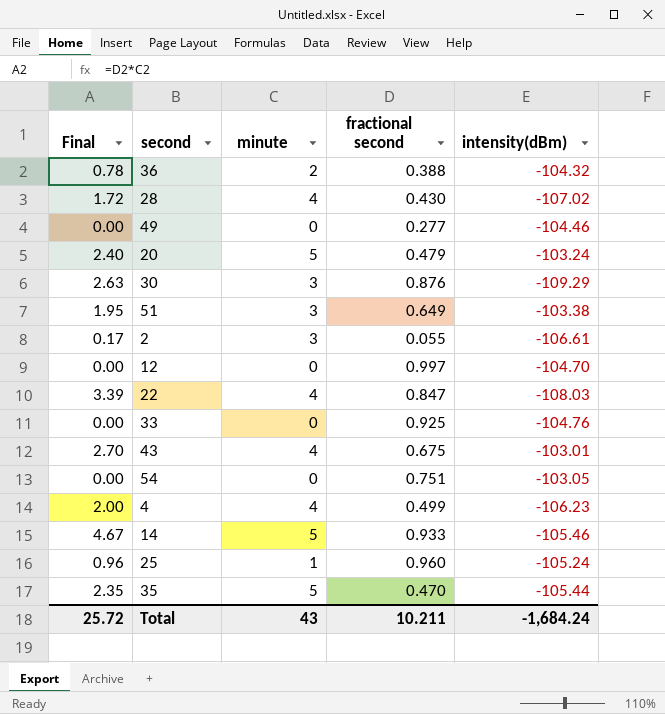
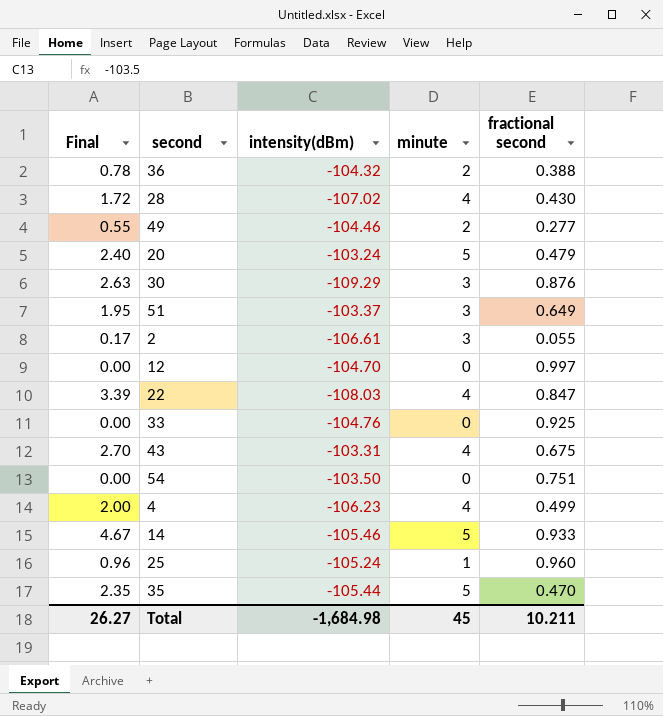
column intensity(dBm) | position: 5 -> 3
49 | Final: 0.00 -> 0.55
49 | minute: 0 -> 2
51 | intensity(dBm): -103.38 -> -103.37
43 | intensity(dBm): -103.01 -> -103.31
54 | intensity(dBm): -103.05 -> -103.50
Total | Final: 25.72 -> 26.27
Total | intensity(dBm): -1,684.24 -> -1,684.98
Total | minute: 43 -> 45

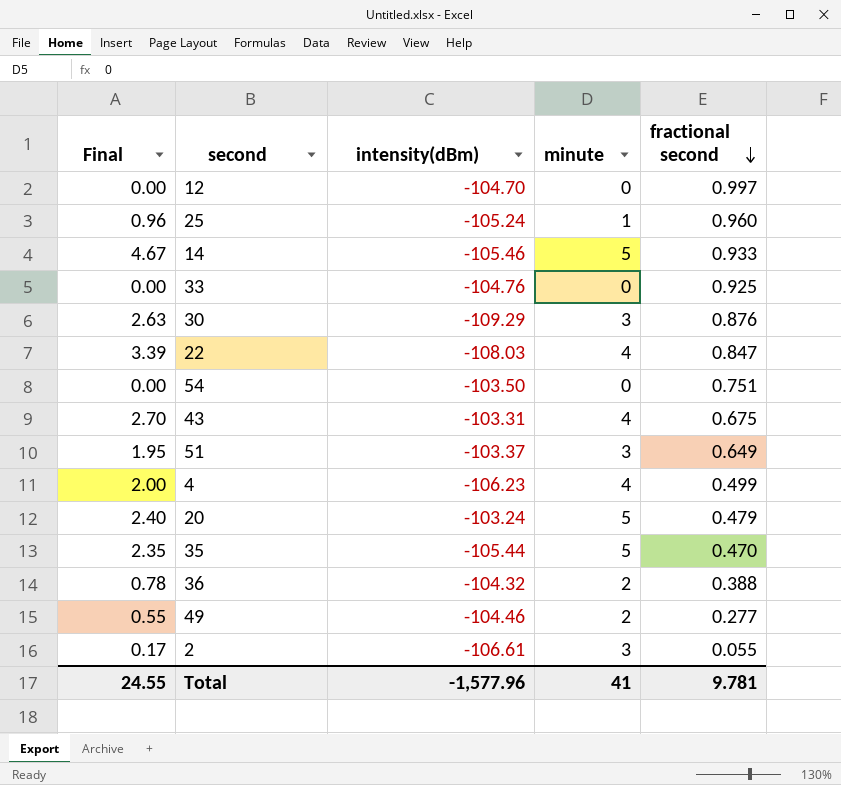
row order: none -> fractional second descending
row 28: 1.72 | -107.02 | 4 | 0.430 -> none
Total | Final: 26.27 -> 24.55
Total | intensity(dBm): -1,684.98 -> -1,577.96
Total | minute: 45 -> 41
Total | fractional second: 10.211 -> 9.781

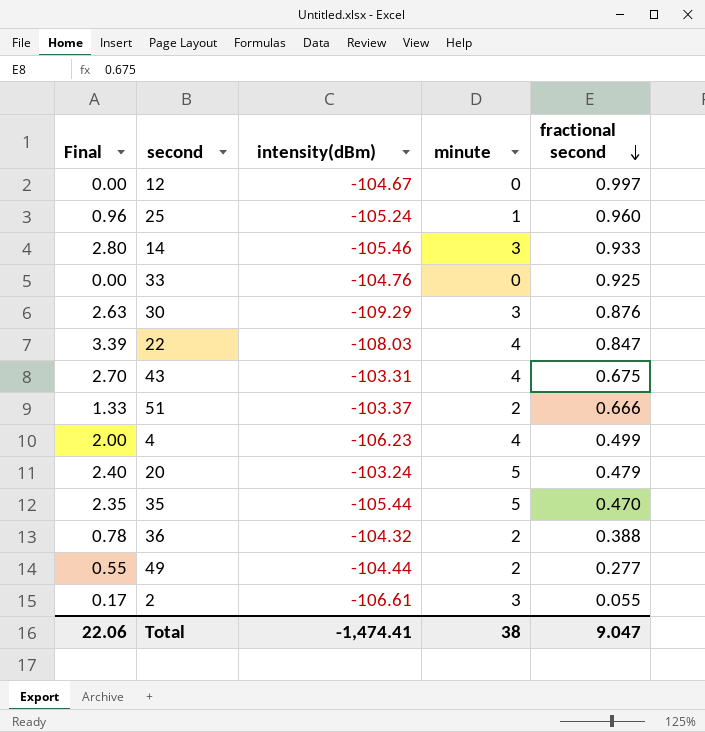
row 54: 0.00 | -103.50 | 0 | 0.751 -> none
12 | intensity(dBm): -104.70 -> -104.67
14 | Final: 4.67 -> 2.80
14 | minute: 5 -> 3
51 | Final: 1.95 -> 1.33
51 | minute: 3 -> 2
51 | fractional second: 0.649 -> 0.666
49 | intensity(dBm): -104.46 -> -104.44
Total | Final: 24.55 -> 22.06
Total | intensity(dBm): -1,577.96 -> -1,474.41
Total | minute: 41 -> 38
Total | fractional second: 9.781 -> 9.047

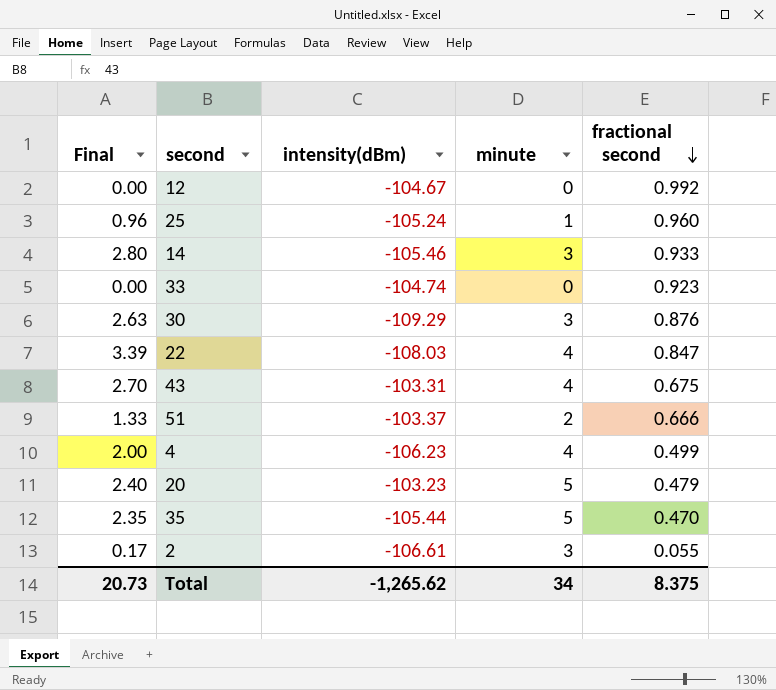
row 36: 0.78 | -104.32 | 2 | 0.388 -> none
row 49: 0.55 | -104.44 | 2 | 0.277 -> none
12 | fractional second: 0.997 -> 0.992
33 | intensity(dBm): -104.76 -> -104.74
33 | fractional second: 0.925 -> 0.923
20 | intensity(dBm): -103.24 -> -103.23
Total | Final: 22.06 -> 20.73
Total | intensity(dBm): -1,474.41 -> -1,265.62
Total | minute: 38 -> 34
Total | fractional second: 9.047 -> 8.375

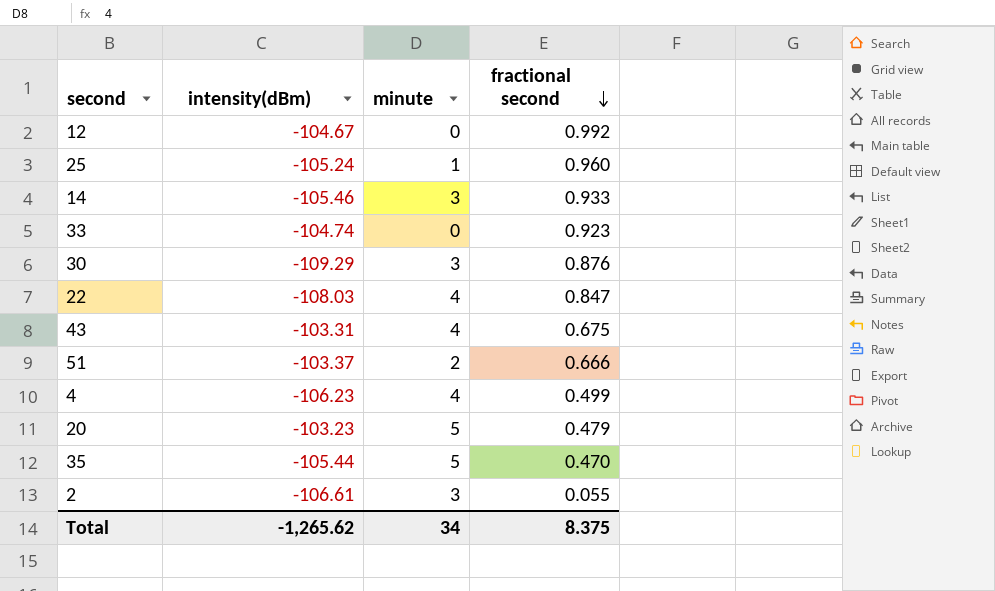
column Final | formula: [minute] * [fractional second] -> none

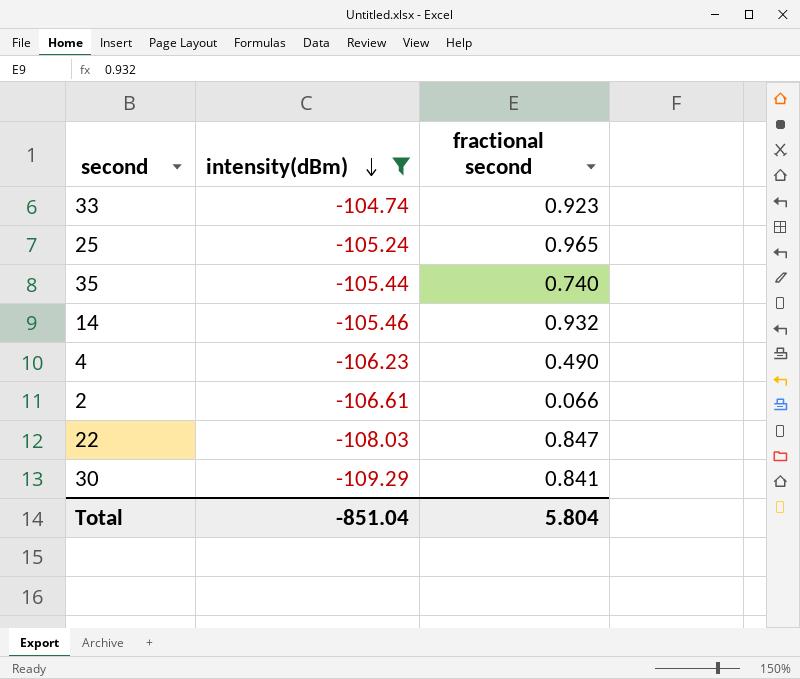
filter: none -> intensity(dBm) <= -104.74
row order: fractional second descending -> intensity(dBm) descending
column minute | position: 3 -> none
25 | fractional second: 0.960 -> 0.965
35 | fractional second: 0.470 -> 0.740
14 | fractional second: 0.933 -> 0.932
4 | fractional second: 0.499 -> 0.490
2 | fractional second: 0.055 -> 0.066
30 | fractional second: 0.876 -> 0.841
Total | intensity(dBm): -1,265.62 -> -851.04
Total | fractional second: 8.375 -> 5.804

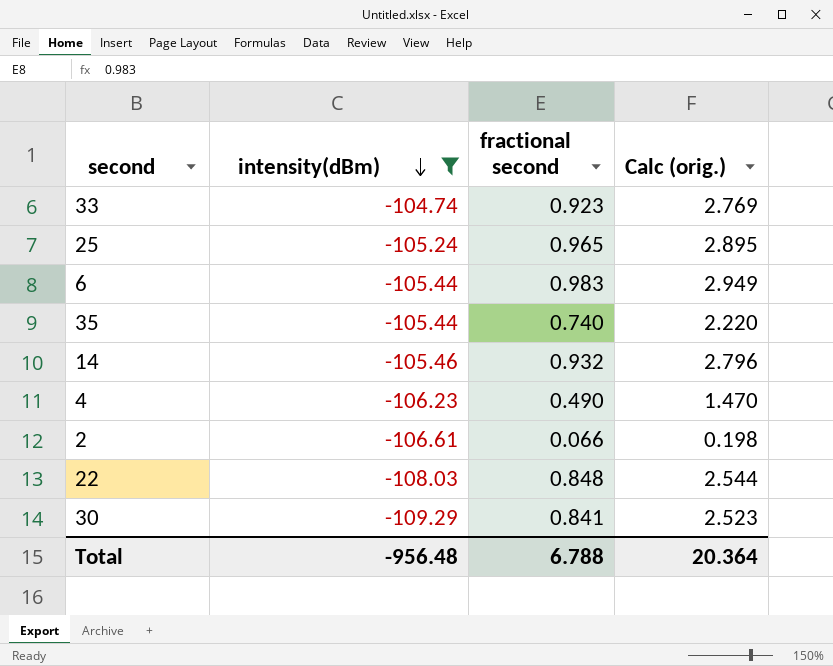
column Calc (orig.) | formula: none -> [fractional second] * 3
row 6: none -> -105.44 | 0.983 | 2.949
22 | fractional second: 0.847 -> 0.848
Total | intensity(dBm): -851.04 -> -956.48
Total | fractional second: 5.804 -> 6.788

